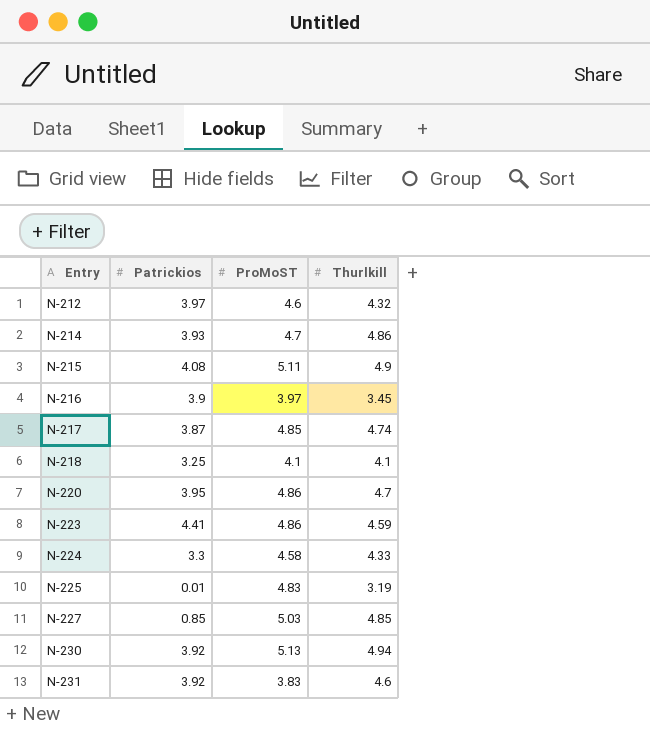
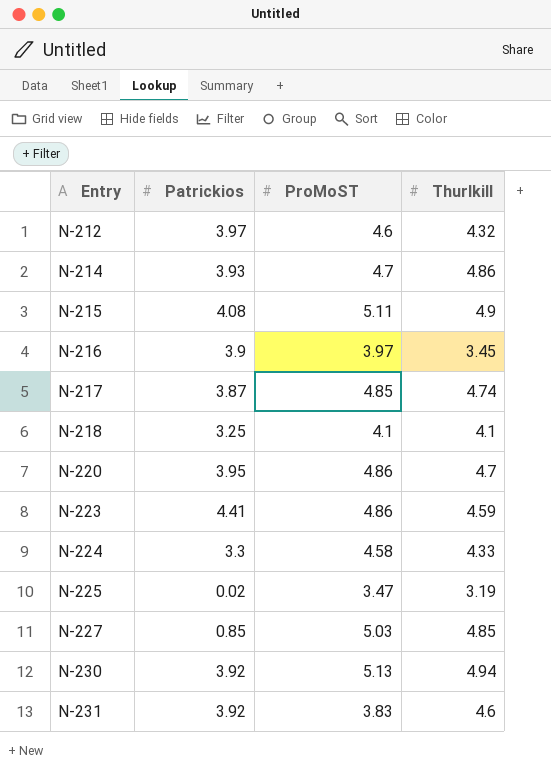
N-225 | Patrickios: 0.01 -> 0.02
N-225 | ProMoST: 4.83 -> 3.47

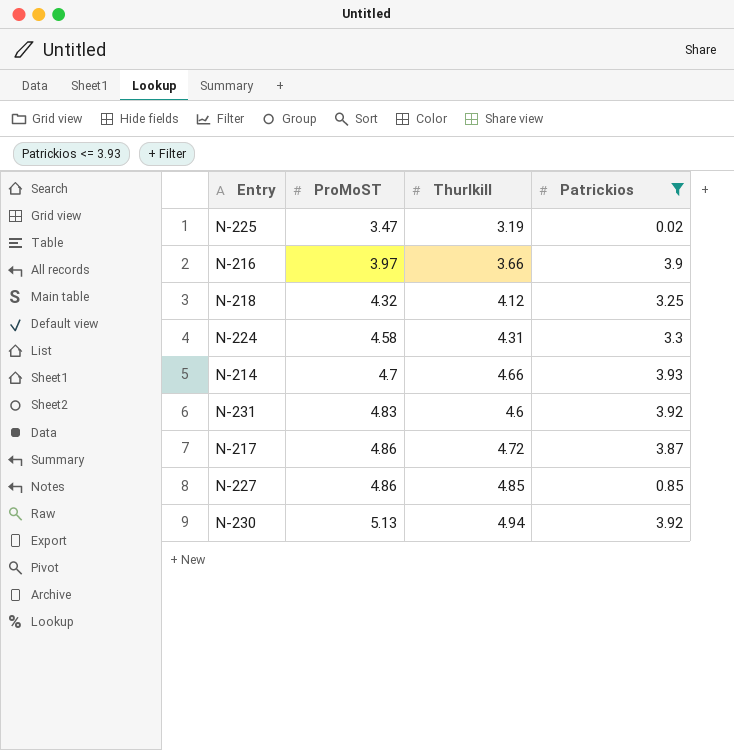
filter: none -> Patrickios <= 3.93
row order: Entry ascending -> ProMoST ascending
column Patrickios | position: 2 -> 4
N-216 | Thurlkill: 3.45 -> 3.66
N-218 | ProMoST: 4.1 -> 4.32
N-218 | Thurlkill: 4.1 -> 4.12
N-224 | Thurlkill: 4.33 -> 4.31
N-214 | Thurlkill: 4.86 -> 4.66
N-231 | ProMoST: 3.83 -> 4.83
N-217 | ProMoST: 4.85 -> 4.86
N-217 | Thurlkill: 4.74 -> 4.72
N-227 | ProMoST: 5.03 -> 4.86

